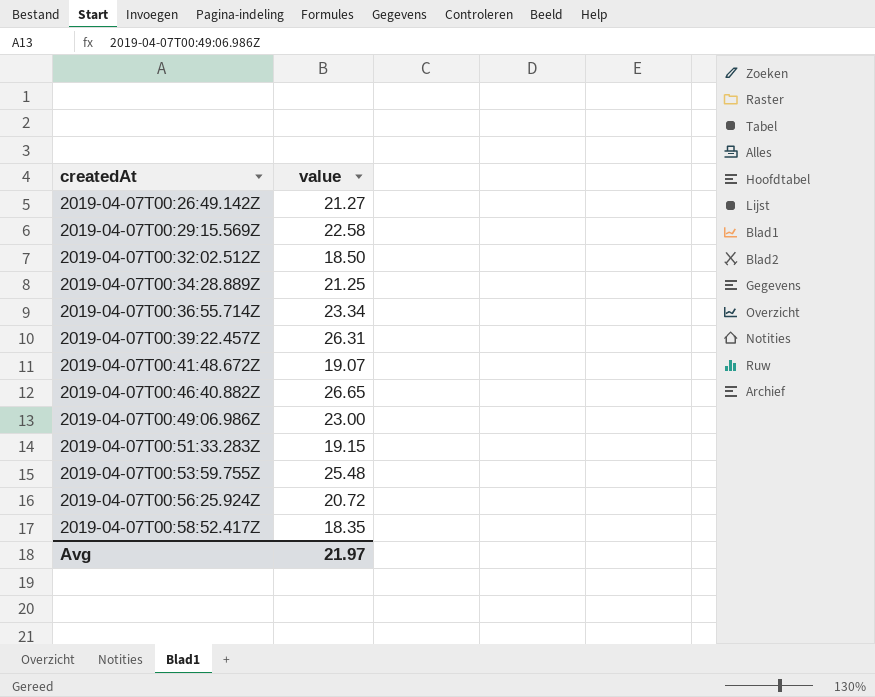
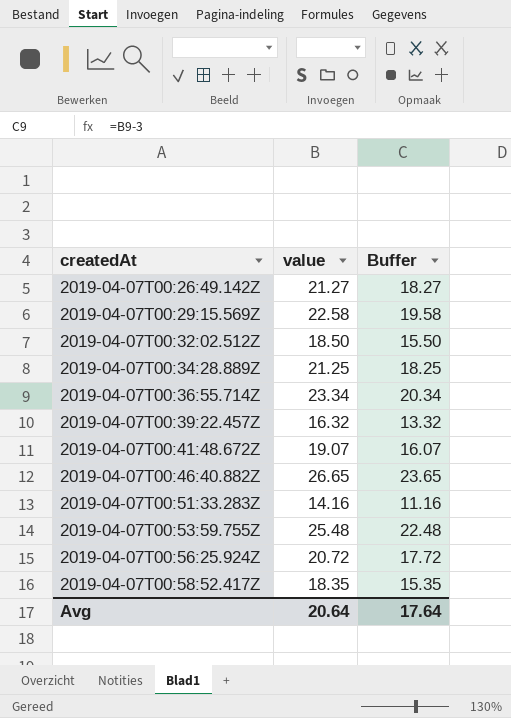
column Buffer | formula: none -> [value] - 3
row 2019-04-07T00:49:06.986Z: 23.00 -> none
2019-04-07T00:39:22.457Z | value: 26.31 -> 16.32
2019-04-07T00:51:33.283Z | value: 19.15 -> 14.16
Avg | value: 21.97 -> 20.64

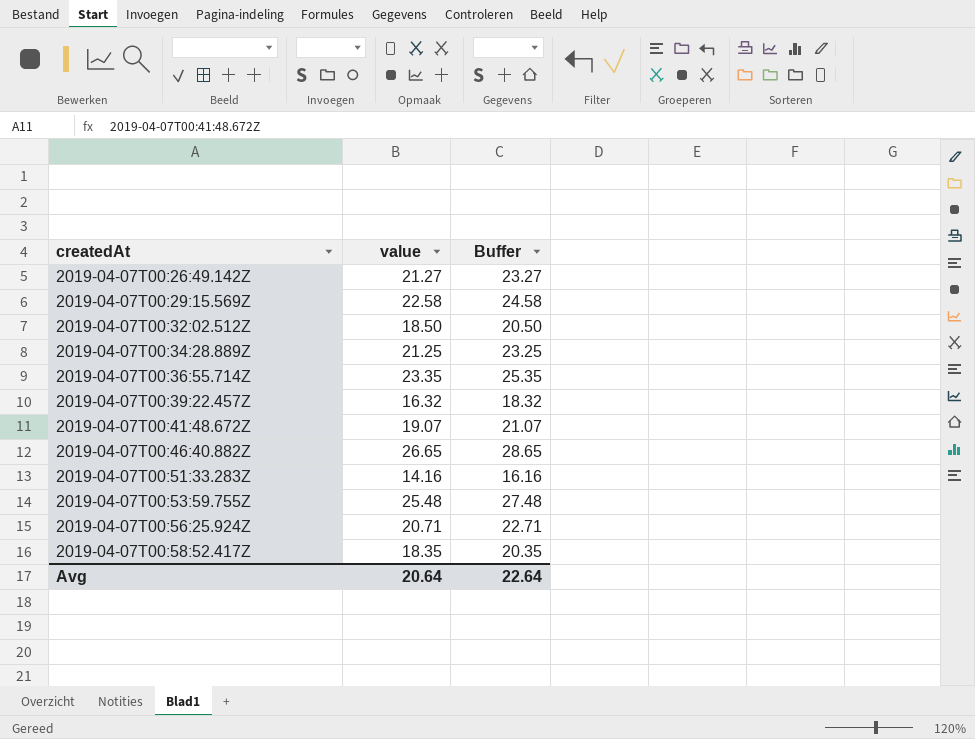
column Buffer | formula: [value] - 3 -> [value] + 2
2019-04-07T00:36:55.714Z | value: 23.34 -> 23.35
2019-04-07T00:56:25.924Z | value: 20.72 -> 20.71
Avg | Buffer: 17.64 -> 22.64

